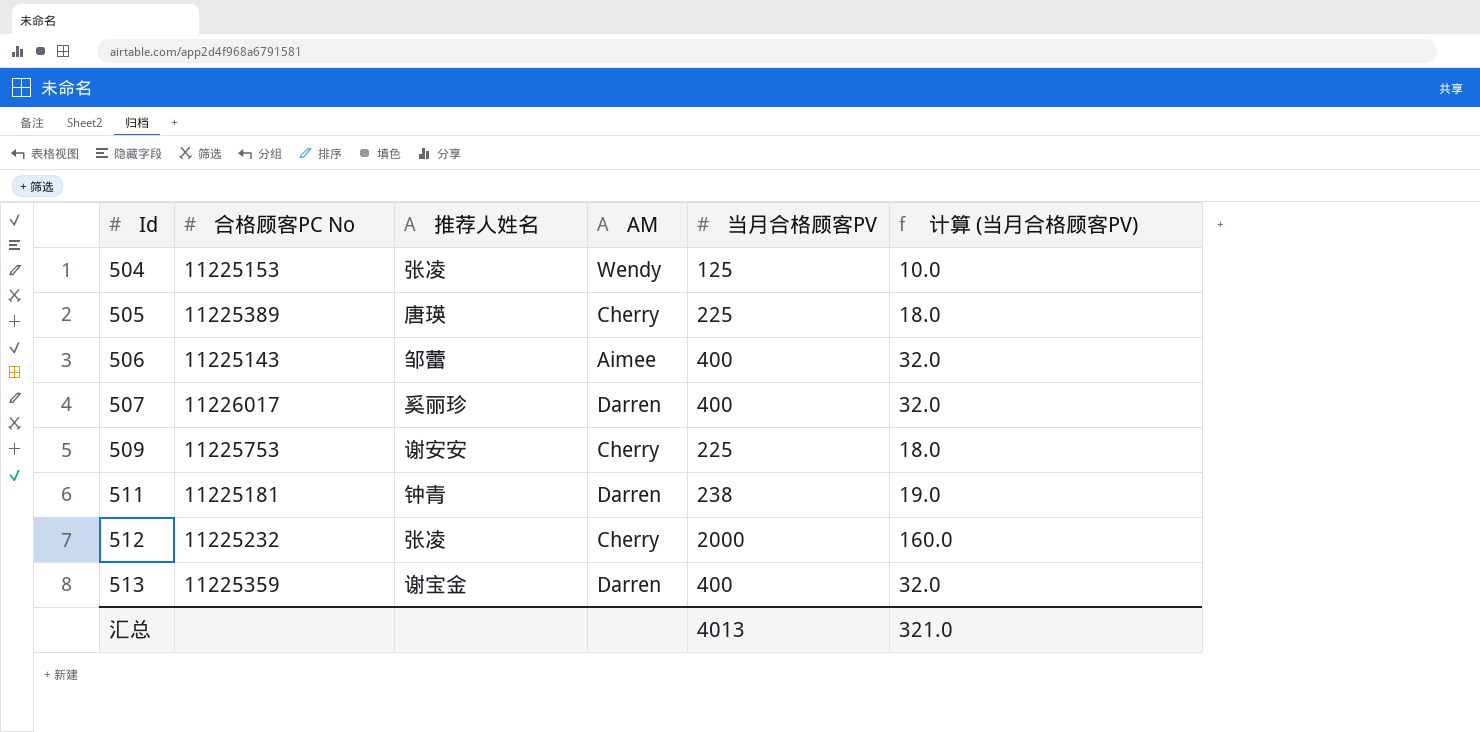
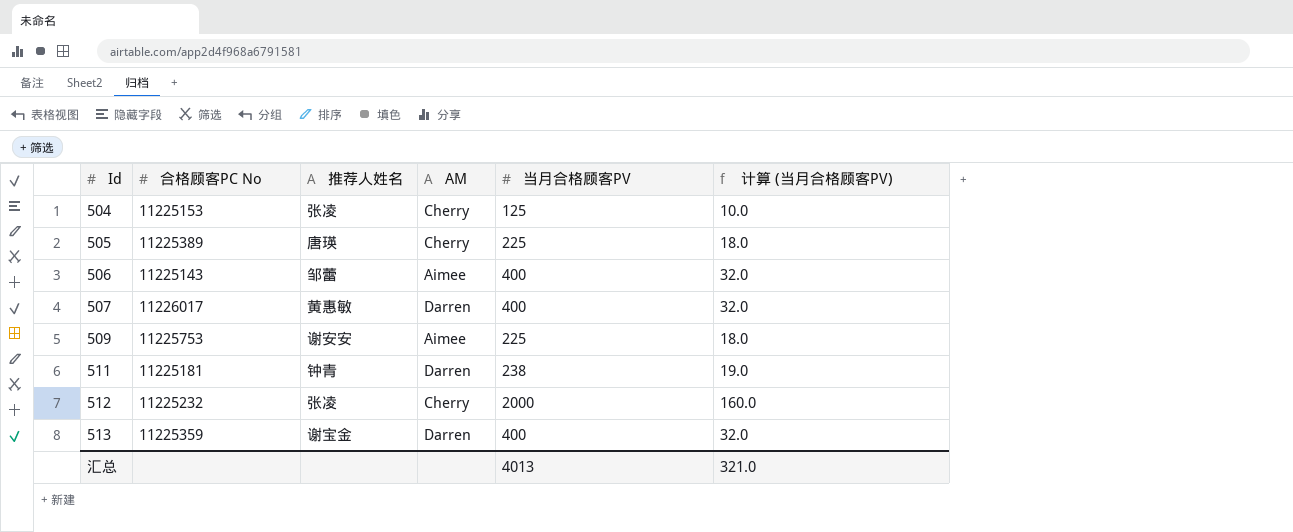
504 | AM: Wendy -> Cherry
507 | 推荐人姓名: 奚丽珍 -> 黄惠敏
509 | AM: Cherry -> Aimee

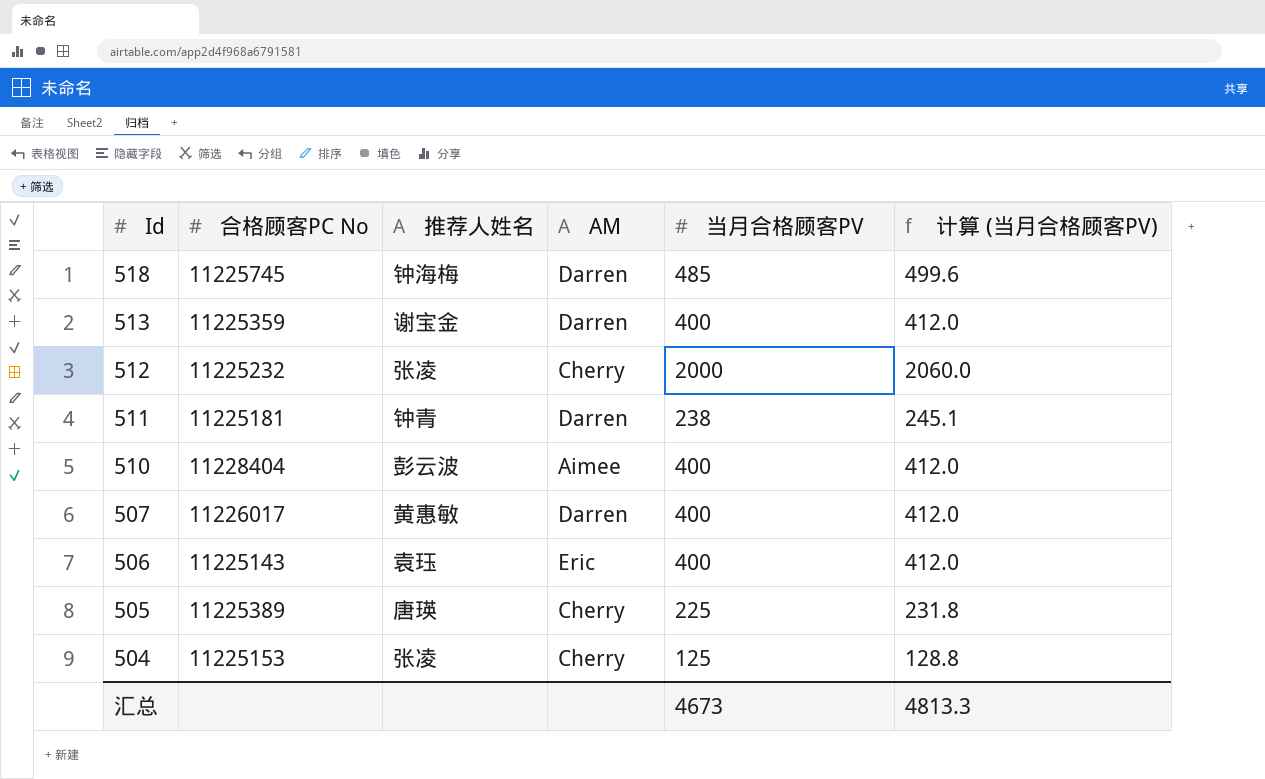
row order: Id ascending -> Id descending
column 计算 (当月合格顾客PV) | formula: [当月合格顾客PV] * 0.08 -> [当月合格顾客PV] * 1.03
row 509: 11225753 | 谢安安 | Aimee | 225 | 18.0 -> none
row 518: none -> 11225745 | 钟海梅 | Darren | 485 | 499.6
row 510: none -> 11228404 | 彭云波 | Aimee | 400 | 412.0
506 | 推荐人姓名: 邹蕾 -> 袁珏
506 | AM: Aimee -> Eric
汇总 | 当月合格顾客PV: 4013 -> 4673
汇总 | 计算 (当月合格顾客PV): 321.0 -> 4813.3

